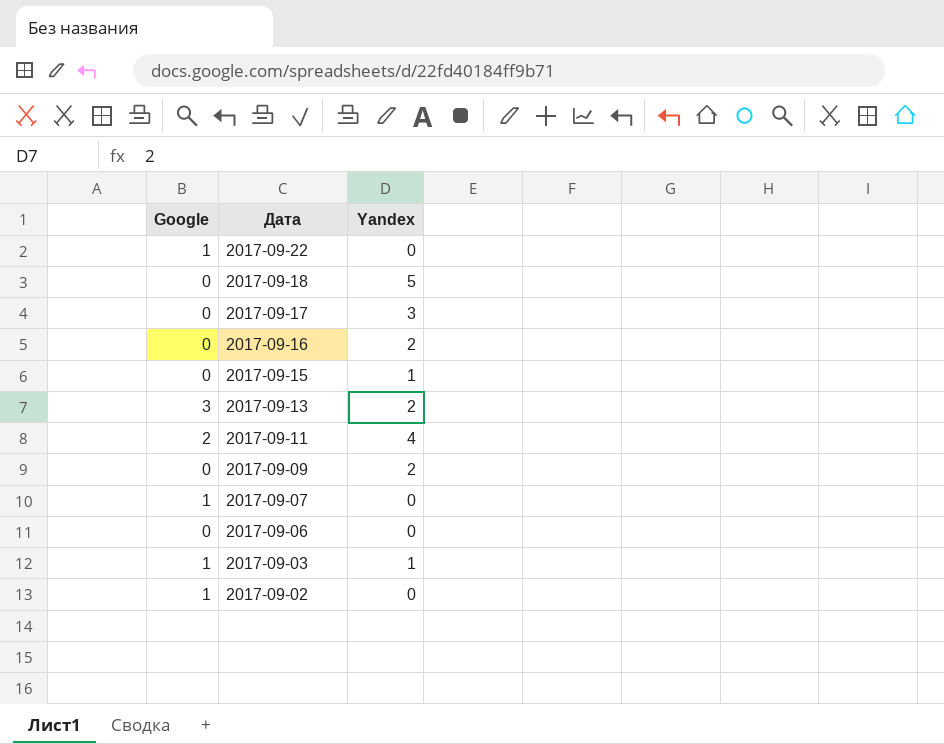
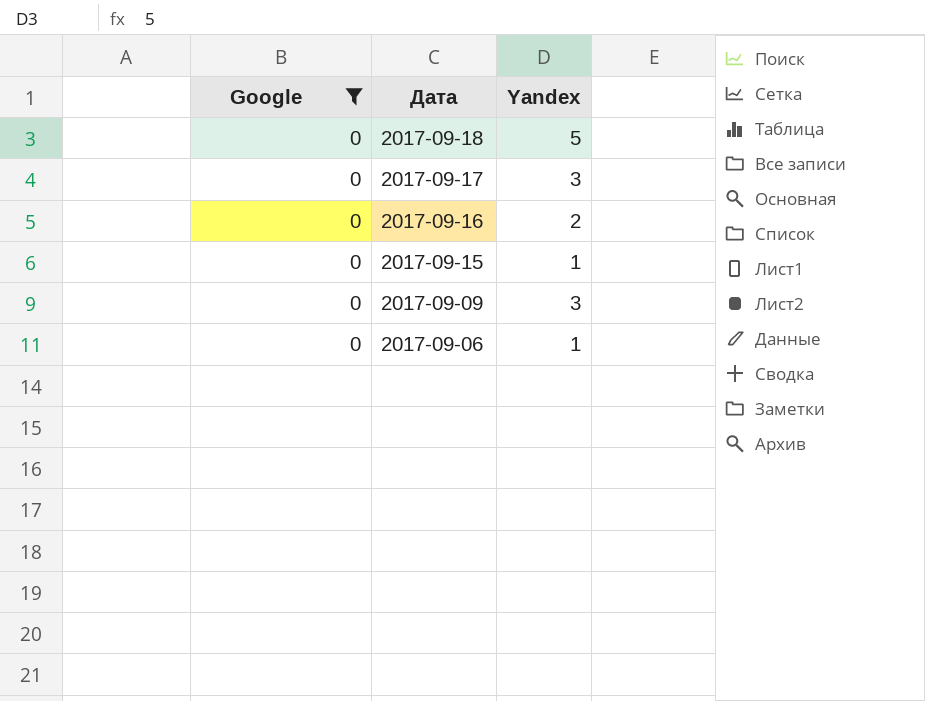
filter: none -> Google = 0
2017-09-09 | Yandex: 2 -> 3
2017-09-06 | Yandex: 0 -> 1

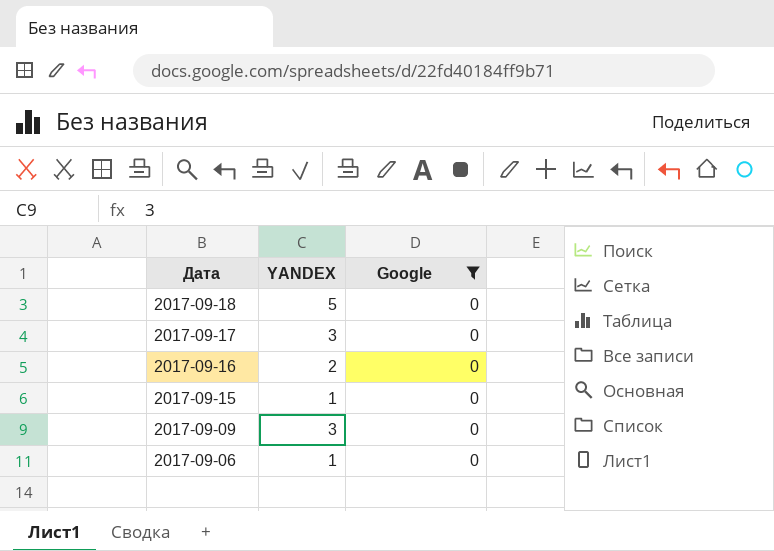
column name: Yandex -> YANDEX
column Google | position: 1 -> 3

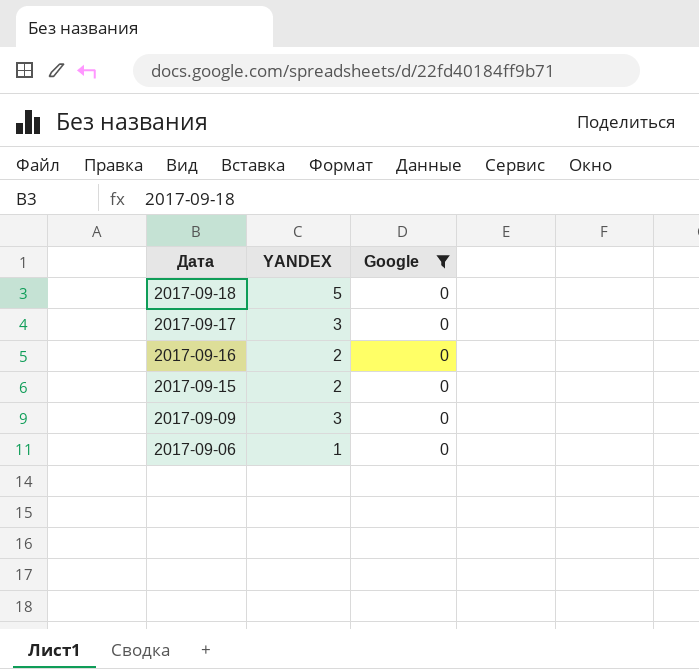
2017-09-15 | YANDEX: 1 -> 2

